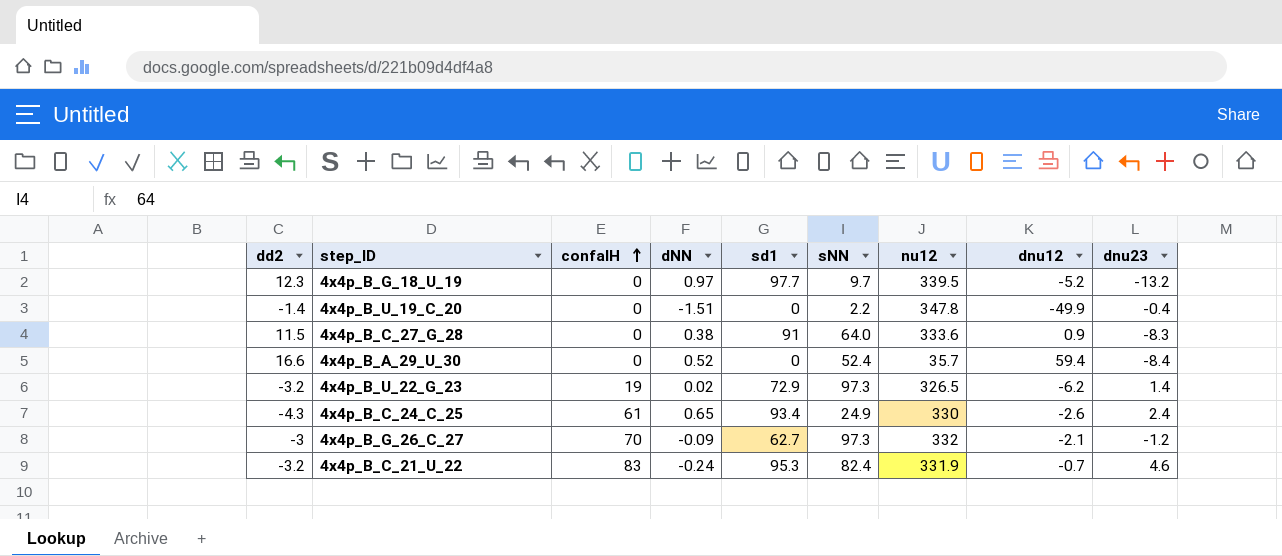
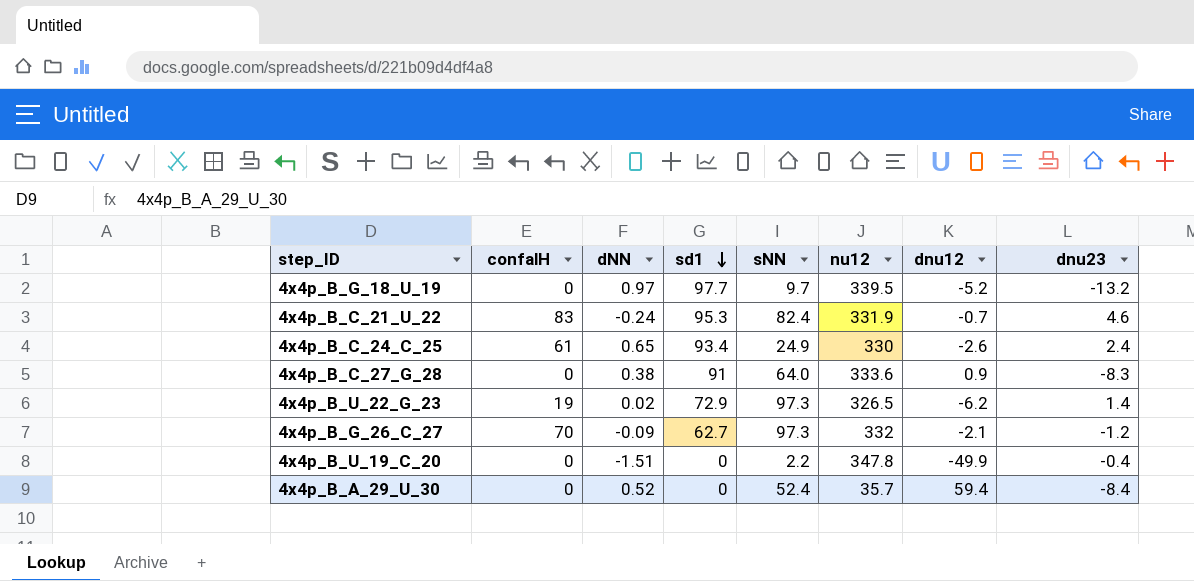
row order: confalH ascending -> sd1 descending
column dd2 | position: 1 -> none

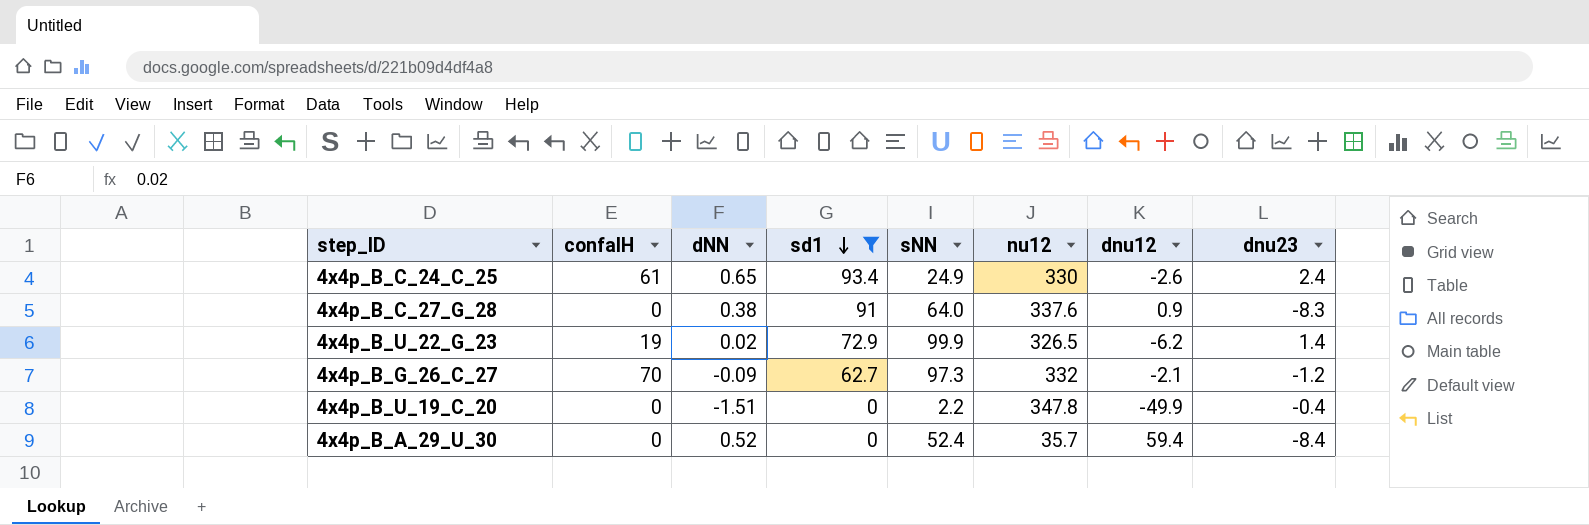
filter: none -> sd1 <= 93.4
4x4p_B_C_27_G_28 | nu12: 333.6 -> 337.6
4x4p_B_U_22_G_23 | sNN: 97.3 -> 99.9

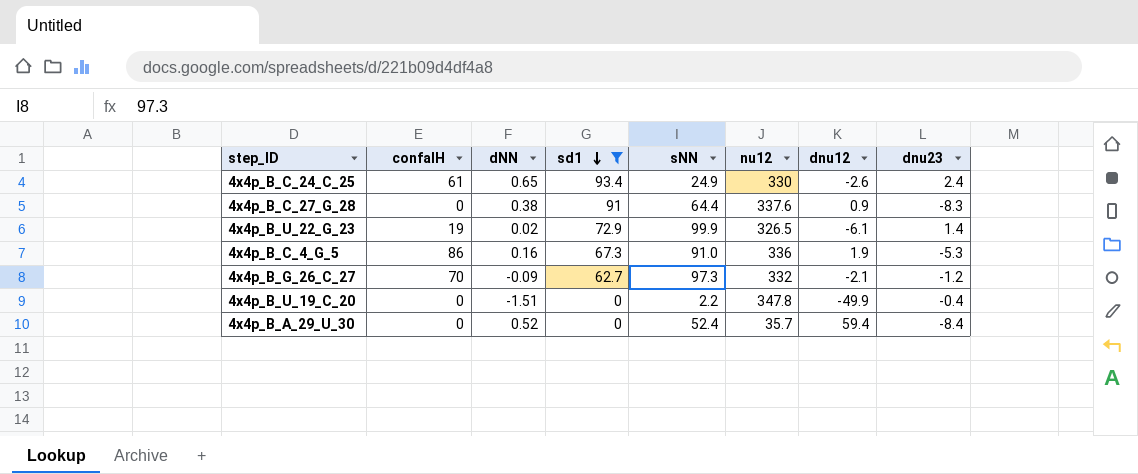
4x4p_B_C_27_G_28 | sNN: 64.0 -> 64.4
4x4p_B_U_22_G_23 | dnu12: -6.2 -> -6.1
row 4x4p_B_C_4_G_5: none -> 86 | 0.16 | 67.3 | 91.0 | 336 | 1.9 | -5.3

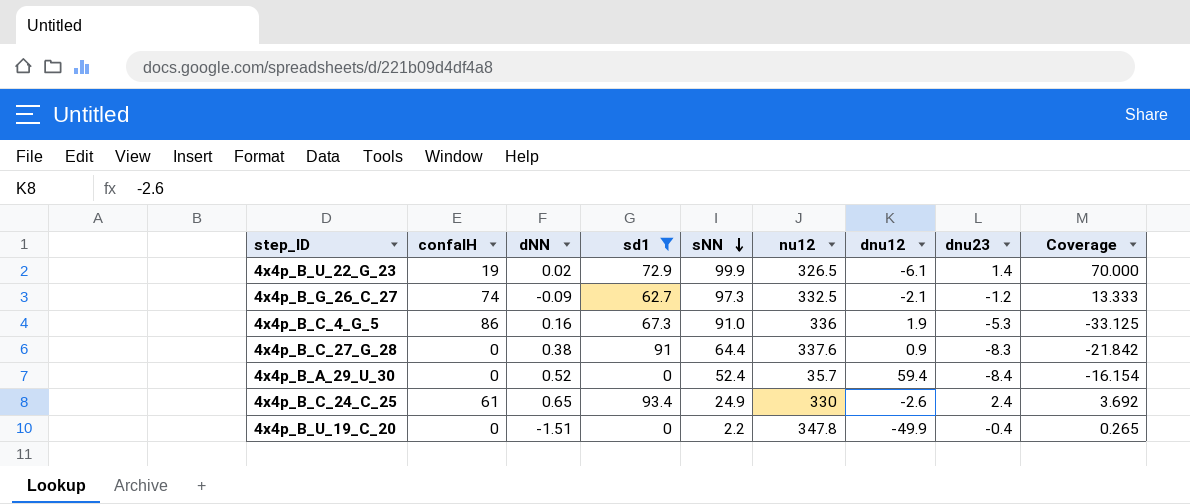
row order: sd1 descending -> sNN descending
column Coverage | formula: none -> [dnu23] / [dNN]
4x4p_B_G_26_C_27 | confalH: 70 -> 74
4x4p_B_G_26_C_27 | nu12: 332 -> 332.5

